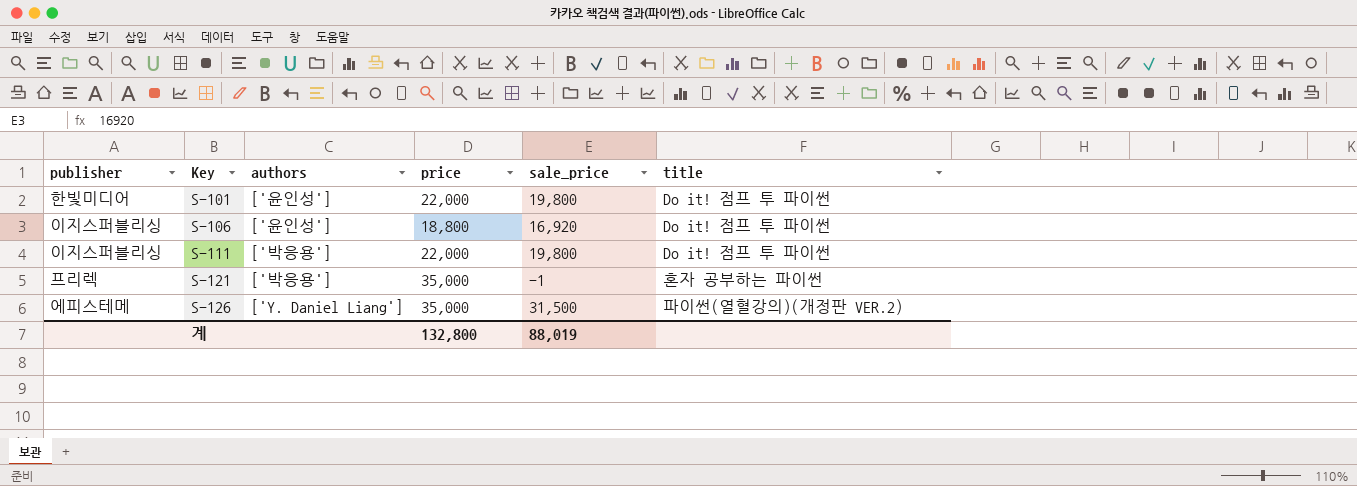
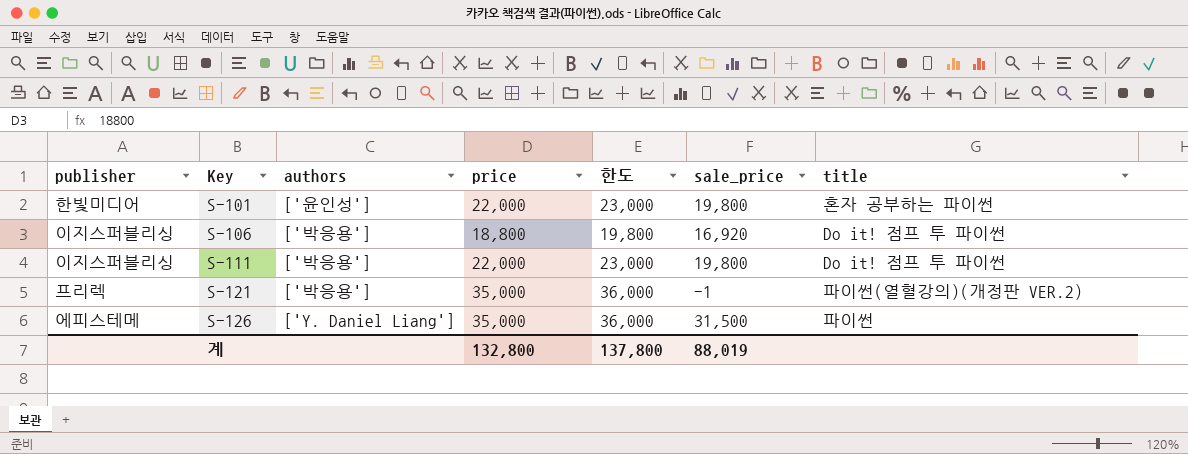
column 한도 | formula: none -> [price] + 1000
S-101 | title: Do it! 점프 투 파이썬 -> 혼자 공부하는 파이썬
S-106 | authors: ['윤인성'] -> ['박응용']
S-121 | title: 혼자 공부하는 파이썬 -> 파이썬(열혈강의)(개정판 VER.2)
S-126 | title: 파이썬(열혈강의)(개정판 VER.2) -> 파이썬

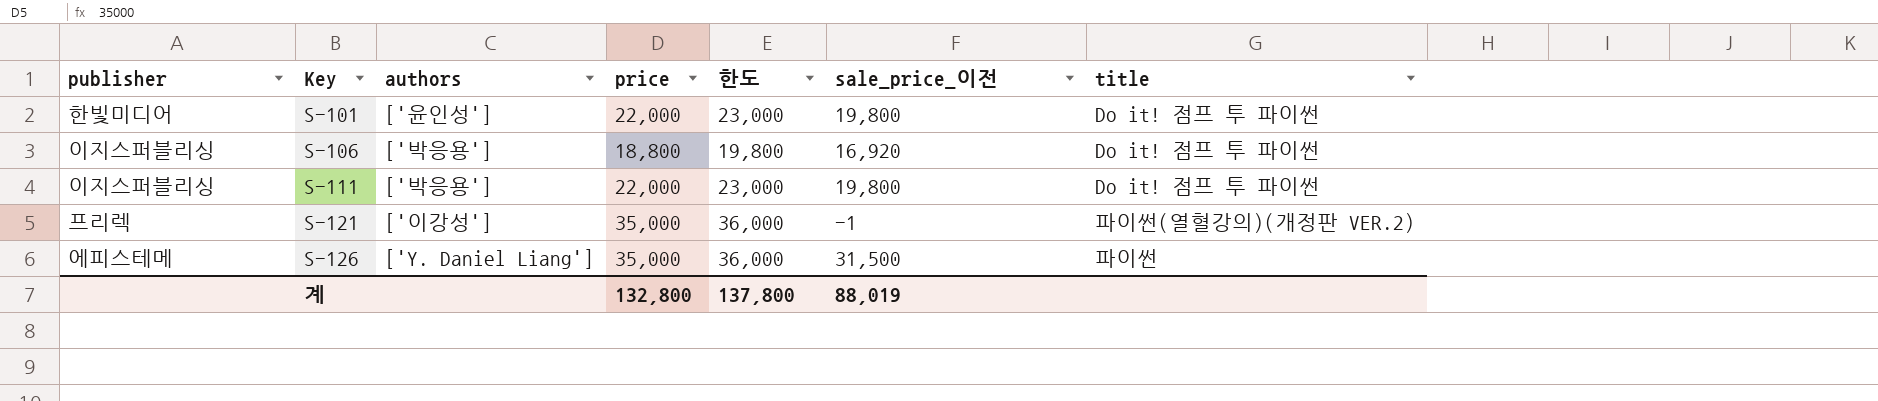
column name: sale_price -> sale_price_이전
S-101 | title: 혼자 공부하는 파이썬 -> Do it! 점프 투 파이썬
S-121 | authors: ['박응용'] -> ['이강성']

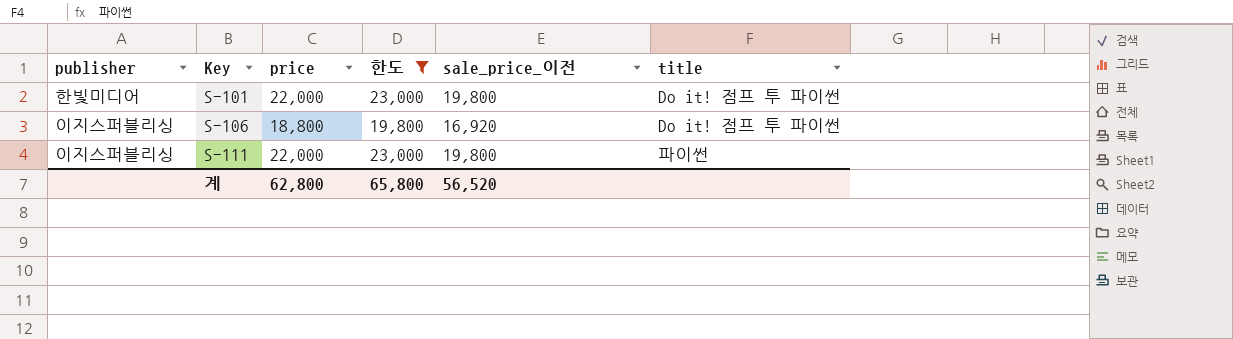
filter: none -> 한도 != 36,000
column authors | position: 3 -> none
S-111 | title: Do it! 점프 투 파이썬 -> 파이썬
계 | price: 132,800 -> 62,800
계 | 한도: 137,800 -> 65,800
계 | sale_price_이전: 88,019 -> 56,520

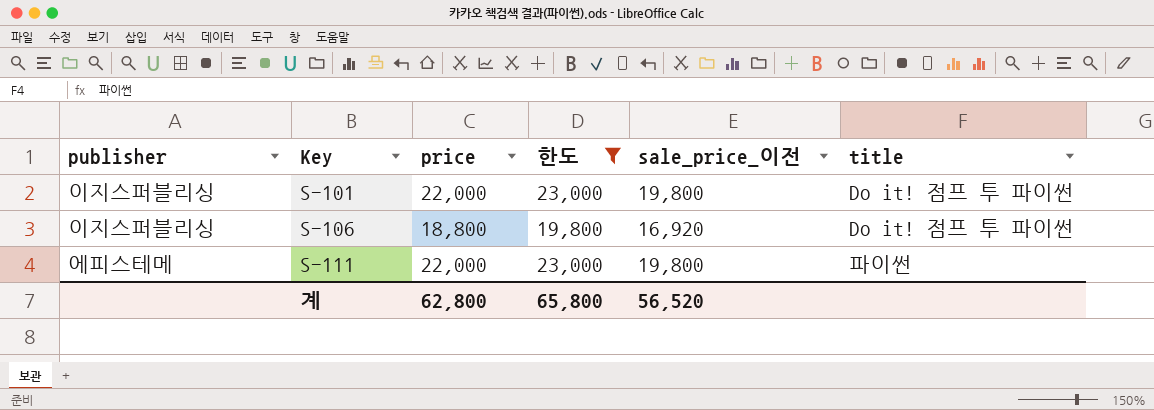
S-101 | publisher: 한빛미디어 -> 이지스퍼블리싱
S-111 | publisher: 이지스퍼블리싱 -> 에피스테메

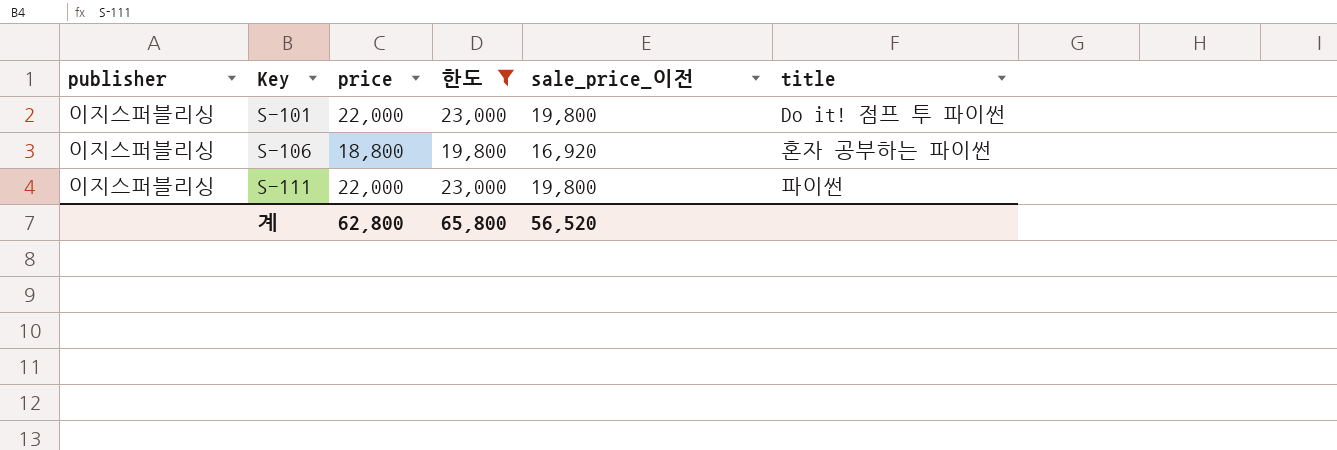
S-106 | title: Do it! 점프 투 파이썬 -> 혼자 공부하는 파이썬
S-111 | publisher: 에피스테메 -> 이지스퍼블리싱

